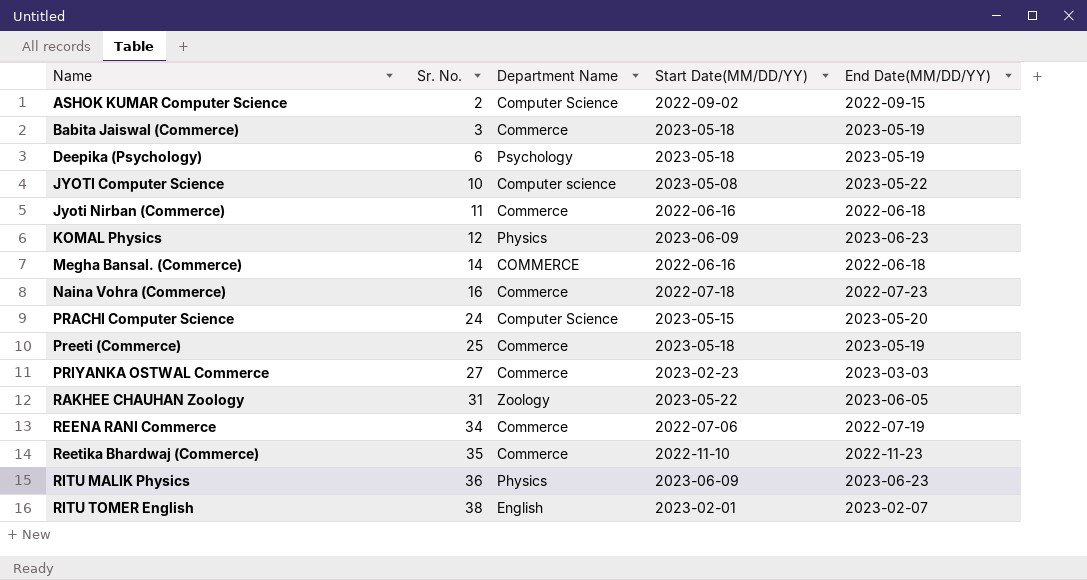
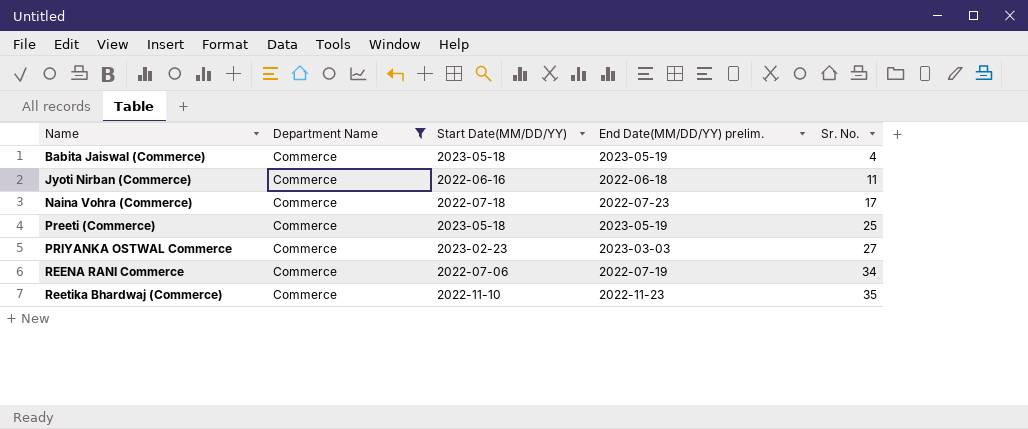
filter: none -> Department Name = Commerce
column name: End Date(MM/DD/YY) -> End Date(MM/DD/YY) prelim.
column Sr. No. | position: 2 -> 5
Babita Jaiswal (Commerce) | Sr. No.: 3 -> 4
Naina Vohra (Commerce) | Sr. No.: 16 -> 17

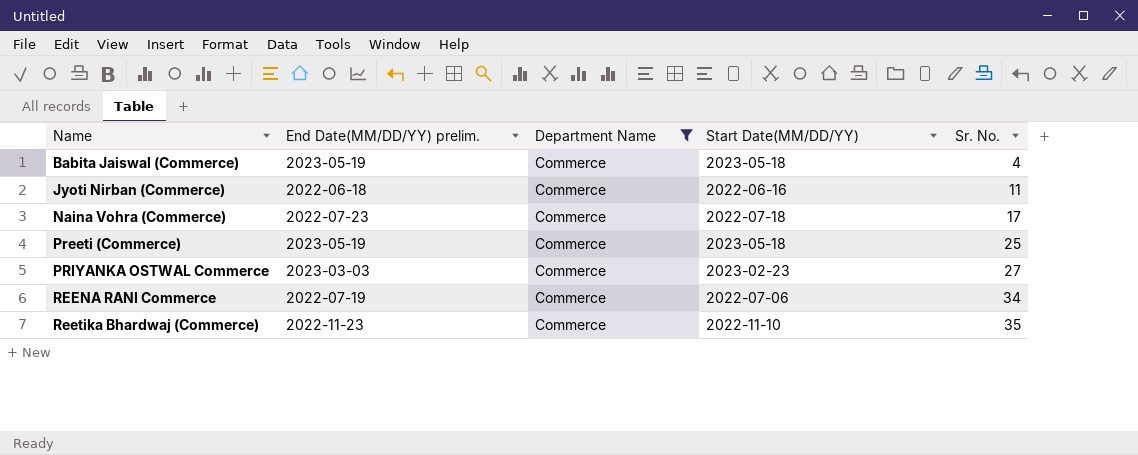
column End Date(MM/DD/YY) prelim. | position: 4 -> 2

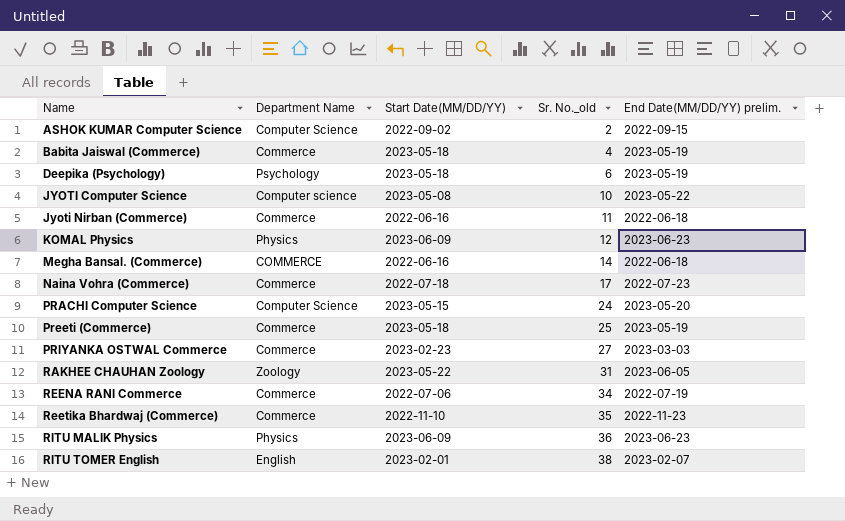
filter: Department Name = Commerce -> none
column name: Sr. No. -> Sr. No._old
column End Date(MM/DD/YY) prelim. | position: 2 -> 5

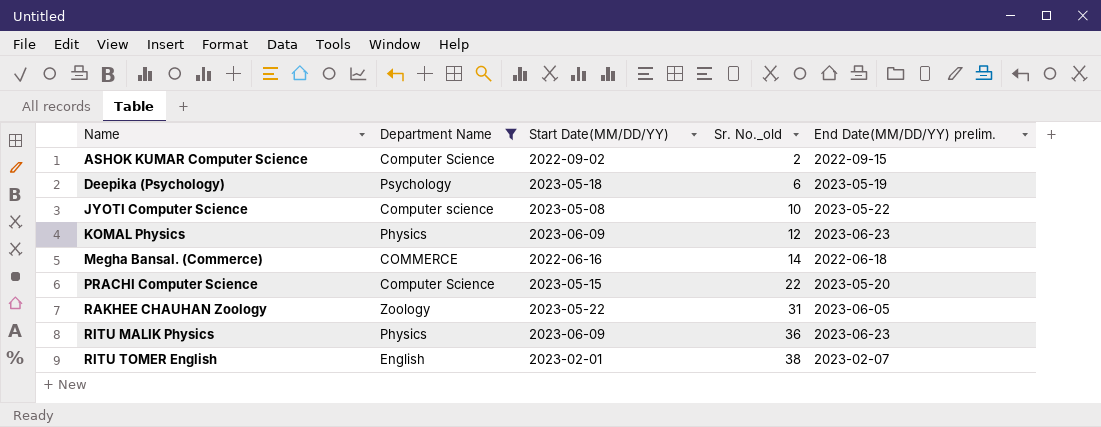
filter: none -> Department Name != Commerce
PRACHI Computer Science | Sr. No._old: 24 -> 22

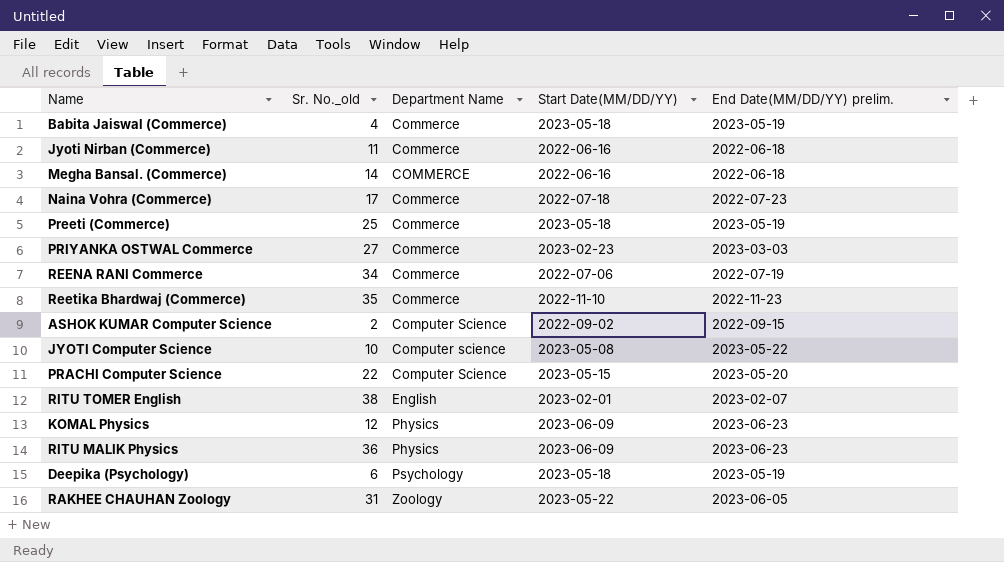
filter: Department Name != Commerce -> none
row order: Name ascending -> Department Name ascending
column Sr. No._old | position: 4 -> 2

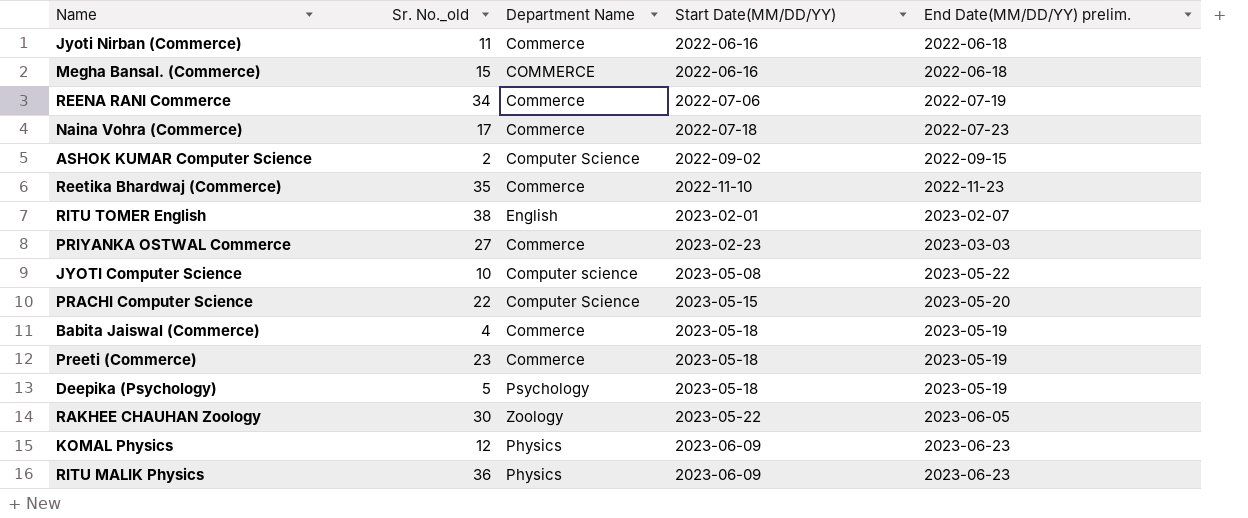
row order: Department Name ascending -> Start Date(MM/DD/YY) ascending
Megha Bansal. (Commerce) | Sr. No._old: 14 -> 15
Preeti (Commerce) | Sr. No._old: 25 -> 23
Deepika (Psychology) | Sr. No._old: 6 -> 5
RAKHEE CHAUHAN Zoology | Sr. No._old: 31 -> 30

